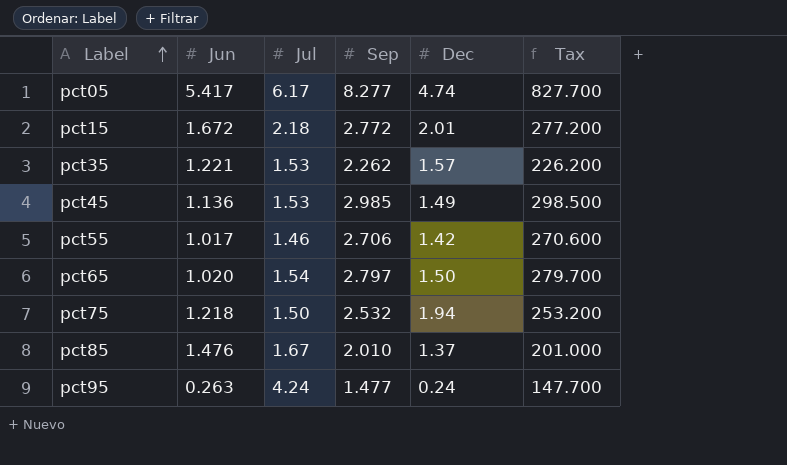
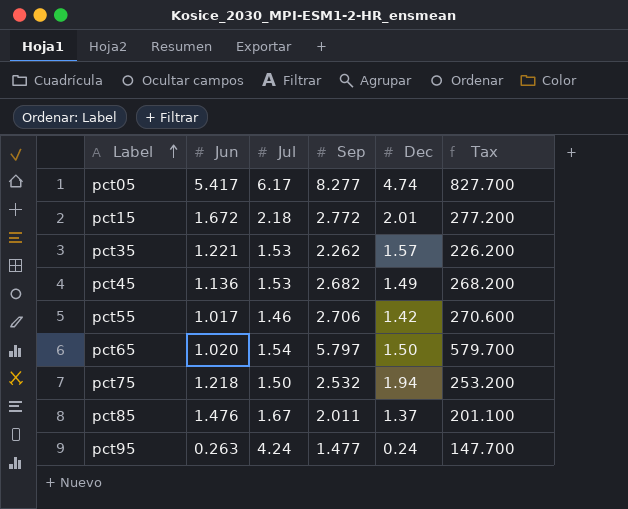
pct45 | Sep: 2.985 -> 2.682
pct45 | Tax: 298.500 -> 268.200
pct65 | Sep: 2.797 -> 5.797
pct65 | Tax: 279.700 -> 579.700
pct85 | Sep: 2.010 -> 2.011
pct85 | Tax: 201.000 -> 201.100

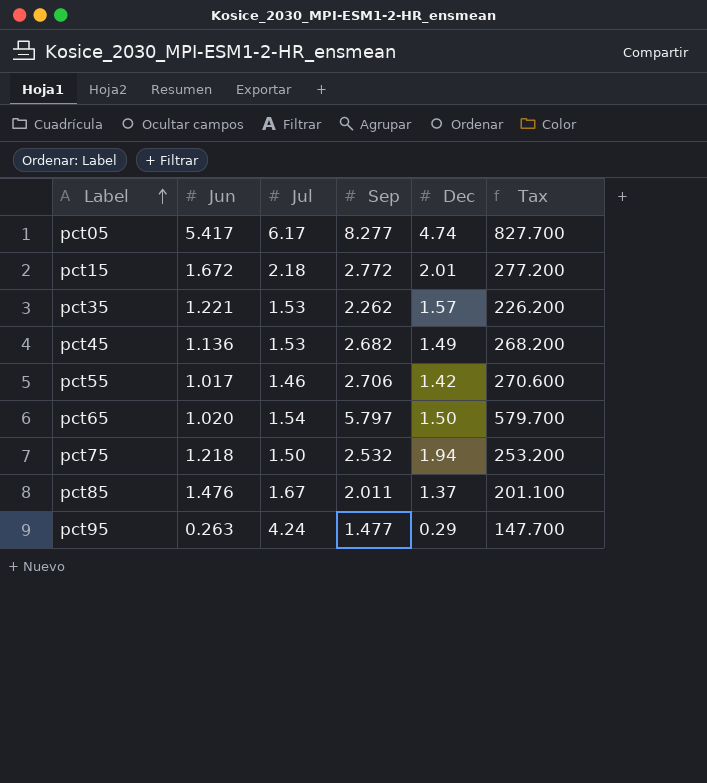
pct95 | Dec: 0.24 -> 0.29

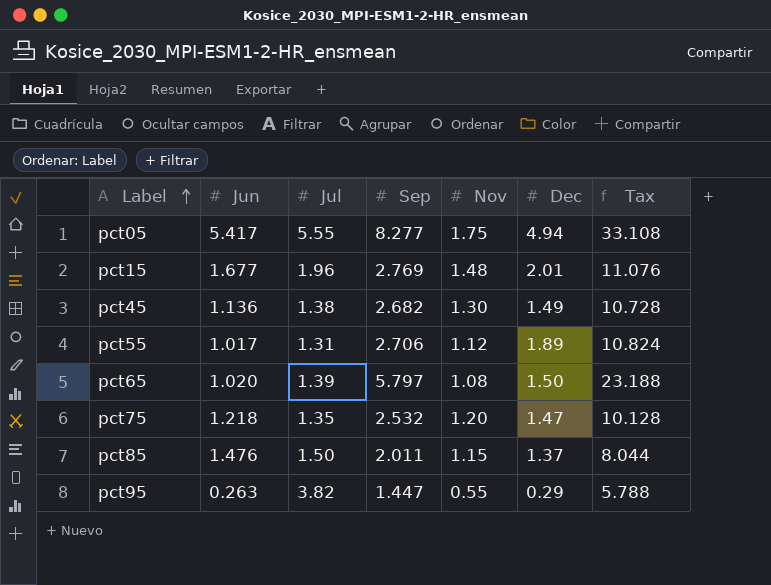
column Nov | position: none -> 5
column Tax | formula: [Sep] * 100 -> [Sep] * 4
row pct35: 1.221 | 1.53 | 2.262 | 1.57 | 226.200 -> none
pct05 | Jul: 6.17 -> 5.55
pct05 | Dec: 4.74 -> 4.94
pct15 | Jun: 1.672 -> 1.677
pct15 | Jul: 2.18 -> 1.96
pct15 | Sep: 2.772 -> 2.769
pct45 | Jul: 1.53 -> 1.38
pct55 | Jul: 1.46 -> 1.31
pct55 | Dec: 1.42 -> 1.89
pct65 | Jul: 1.54 -> 1.39
pct75 | Jul: 1.50 -> 1.35
pct75 | Dec: 1.94 -> 1.47
pct85 | Jul: 1.67 -> 1.50
pct95 | Jul: 4.24 -> 3.82
pct95 | Sep: 1.477 -> 1.447

